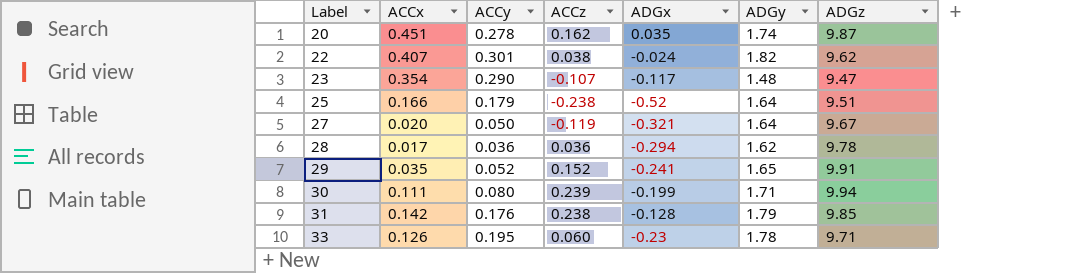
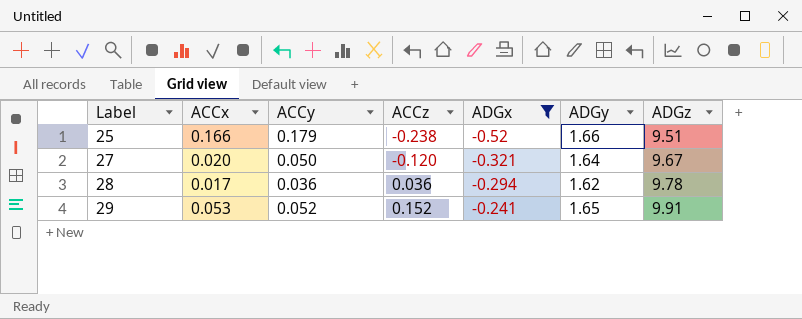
filter: none -> ADGx <= -0.241
25 | ADGy: 1.64 -> 1.66
27 | ACCz: -0.119 -> -0.120
29 | ACCx: 0.035 -> 0.053

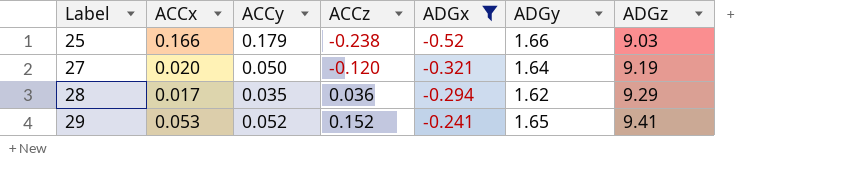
25 | ADGz: 9.51 -> 9.03
27 | ADGz: 9.67 -> 9.19
28 | ACCy: 0.036 -> 0.035
28 | ADGz: 9.78 -> 9.29
29 | ADGz: 9.91 -> 9.41

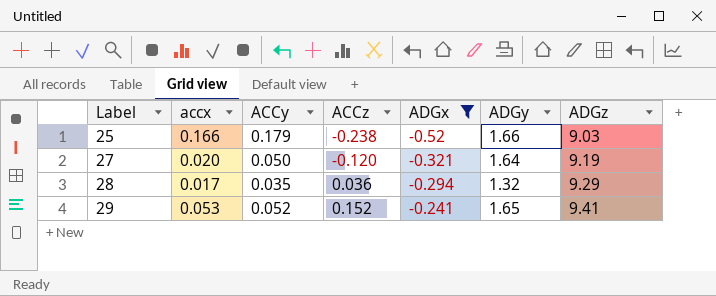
column name: ACCx -> accx
28 | ADGy: 1.62 -> 1.32

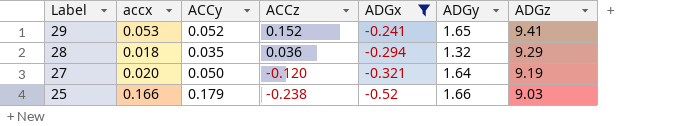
row order: Label ascending -> Label descending
28 | accx: 0.017 -> 0.018

